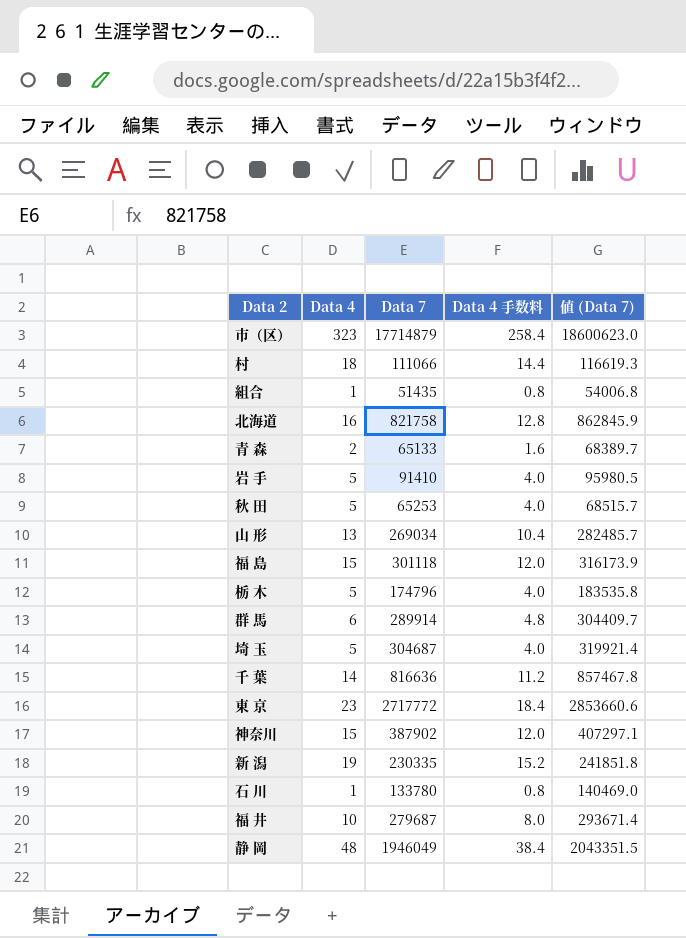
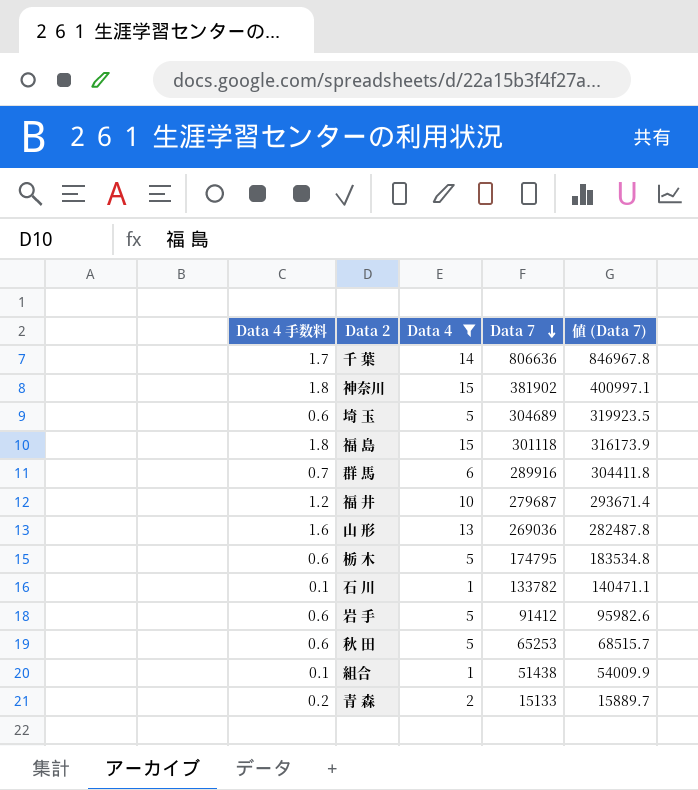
filter: none -> Data 4 <= 15
row order: none -> Data 7 descending
column Data 4 手数料 | formula: [Data 4] * 0.8 -> [Data 4] * 0.12
column Data 4 手数料 | position: 4 -> 1
千 葉 | Data 7: 816636 -> 806636
千 葉 | 値 (Data 7): 857467.8 -> 846967.8
神奈川 | Data 7: 387902 -> 381902
神奈川 | 値 (Data 7): 407297.1 -> 400997.1
埼 玉 | Data 7: 304687 -> 304689
埼 玉 | 値 (Data 7): 319921.4 -> 319923.5
群 馬 | Data 7: 289914 -> 289916
群 馬 | 値 (Data 7): 304409.7 -> 304411.8
山 形 | Data 7: 269034 -> 269036
山 形 | 値 (Data 7): 282485.7 -> 282487.8
栃 木 | Data 7: 174796 -> 174795
栃 木 | 値 (Data 7): 183535.8 -> 183534.8
石 川 | Data 7: 133780 -> 133782
石 川 | 値 (Data 7): 140469.0 -> 140471.1
岩 手 | Data 7: 91410 -> 91412
岩 手 | 値 (Data 7): 95980.5 -> 95982.6
組合 | Data 7: 51435 -> 51438
組合 | 値 (Data 7): 54006.8 -> 54009.9
青 森 | Data 7: 65133 -> 15133
青 森 | 値 (Data 7): 68389.7 -> 15889.7

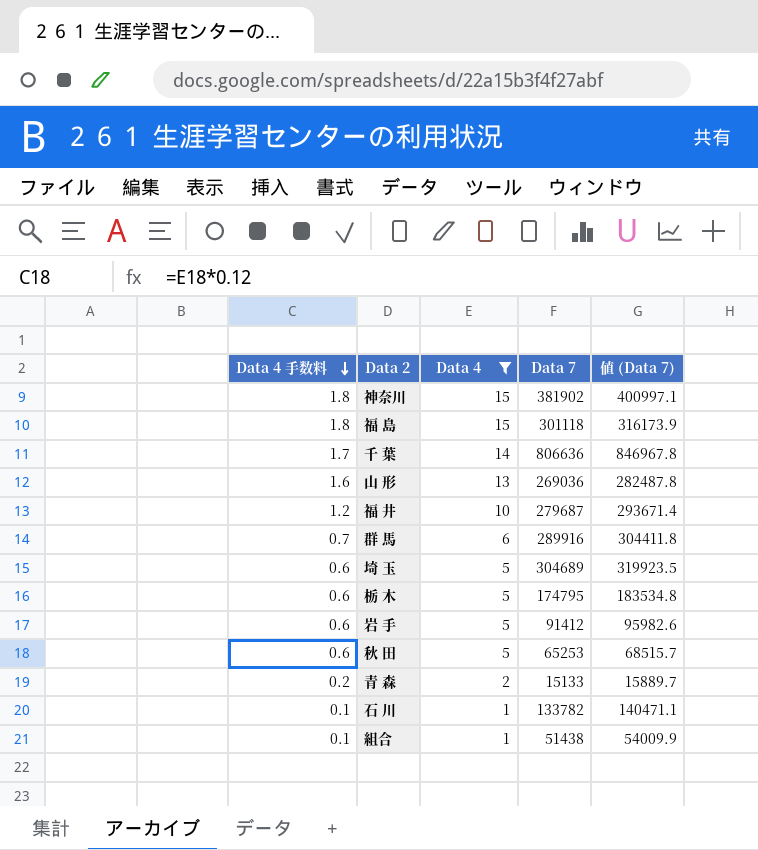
row order: Data 7 descending -> Data 4 手数料 descending

